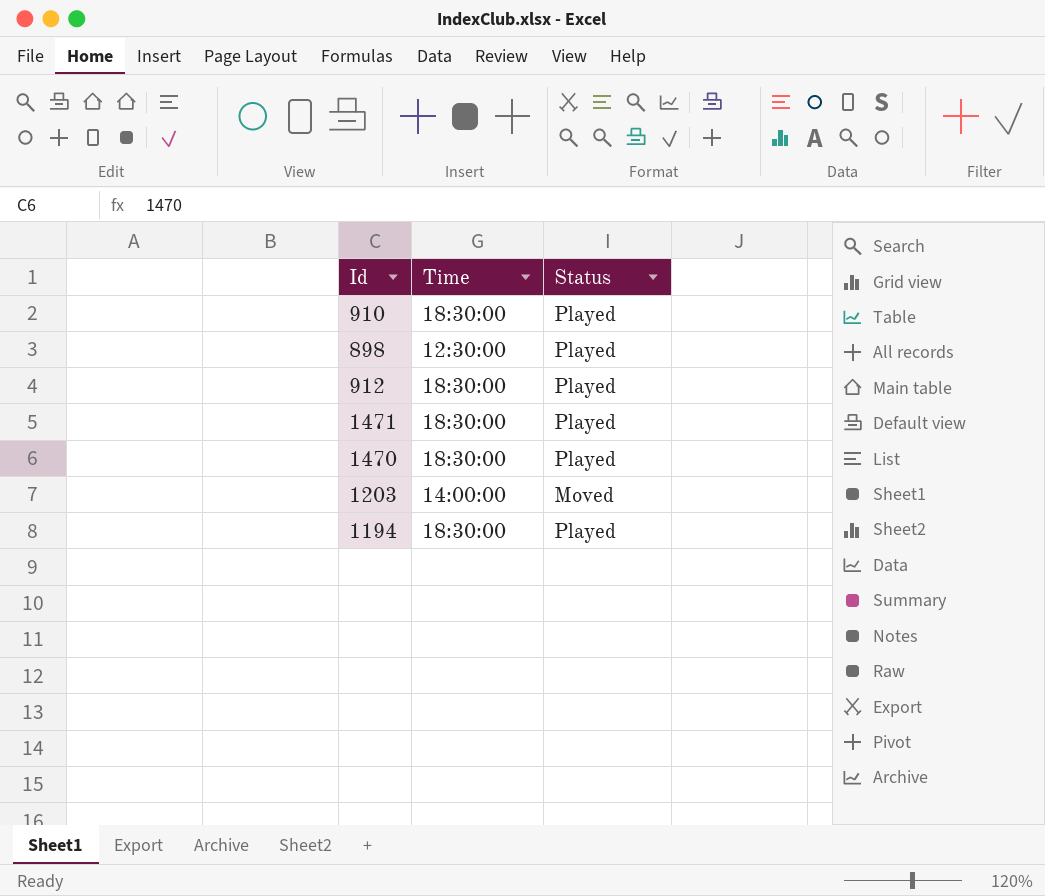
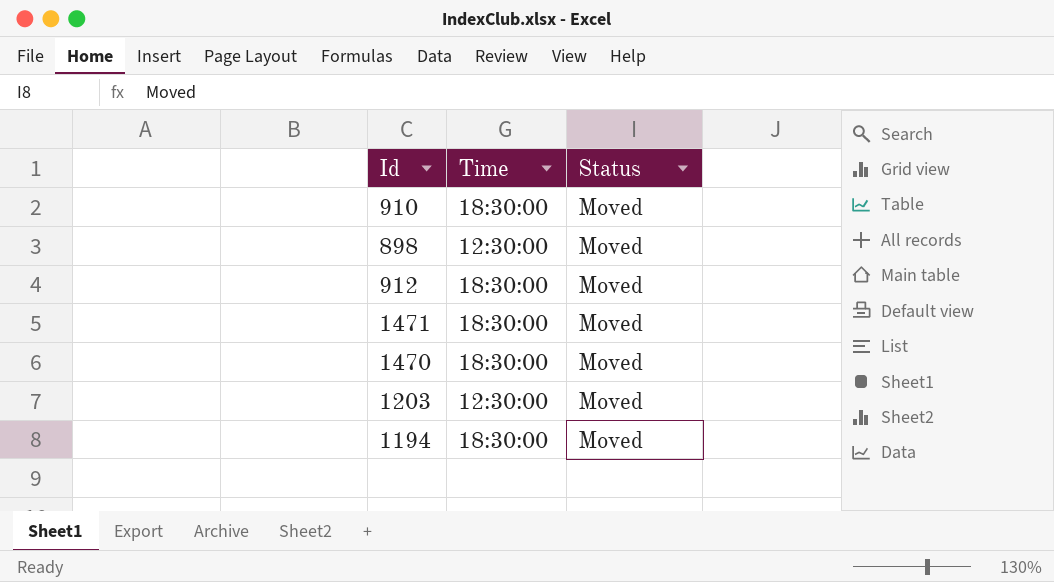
910 | Status: Played -> Moved
898 | Status: Played -> Moved
912 | Status: Played -> Moved
1471 | Status: Played -> Moved
1470 | Status: Played -> Moved
1203 | Time: 14:00:00 -> 12:30:00
1194 | Status: Played -> Moved

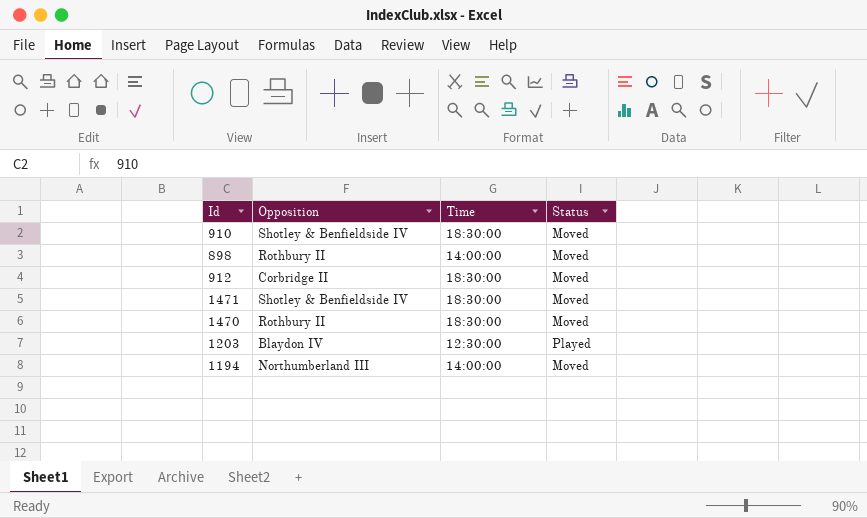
column Opposition | position: none -> 2
898 | Time: 12:30:00 -> 14:00:00
1203 | Status: Moved -> Played
1194 | Time: 18:30:00 -> 14:00:00

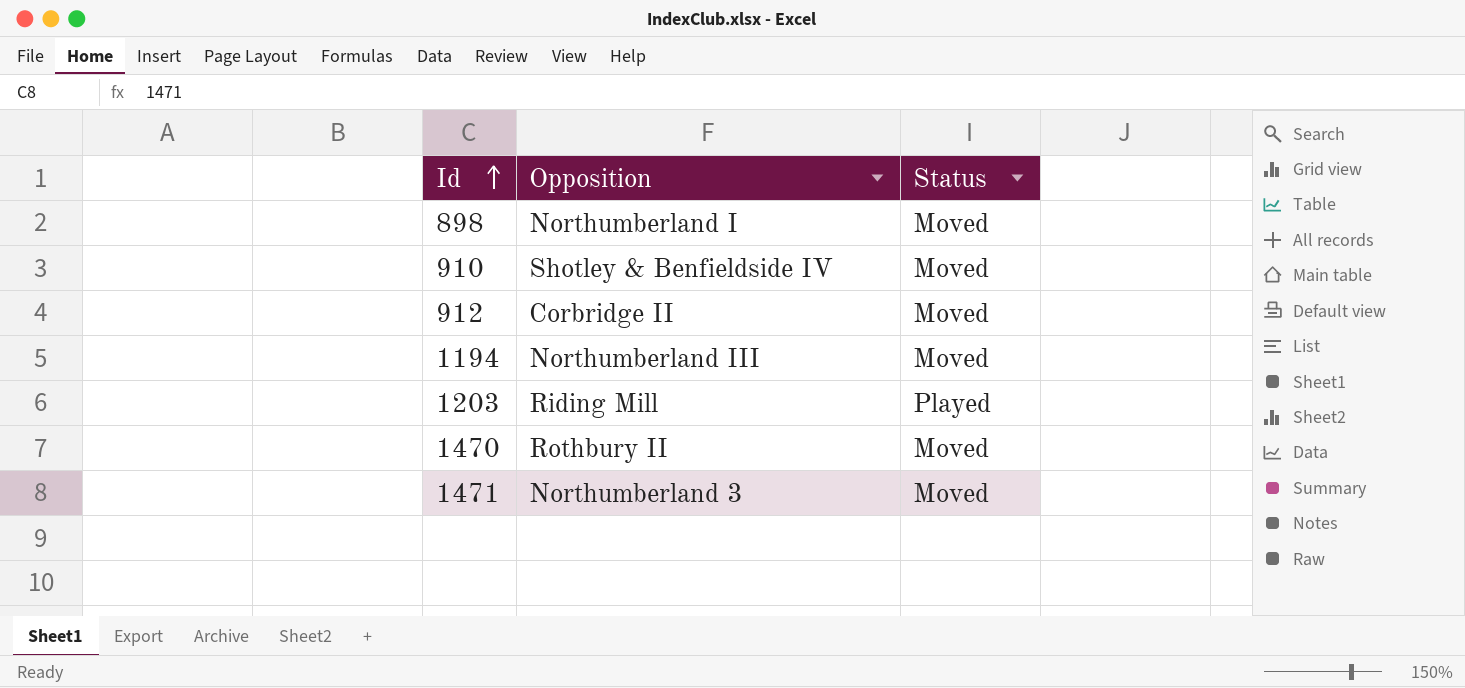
row order: none -> Id ascending
column Time | position: 3 -> none
898 | Opposition: Rothbury II -> Northumberland I
1203 | Opposition: Blaydon IV -> Riding Mill
1471 | Opposition: Shotley & Benfieldside IV -> Northumberland 3

